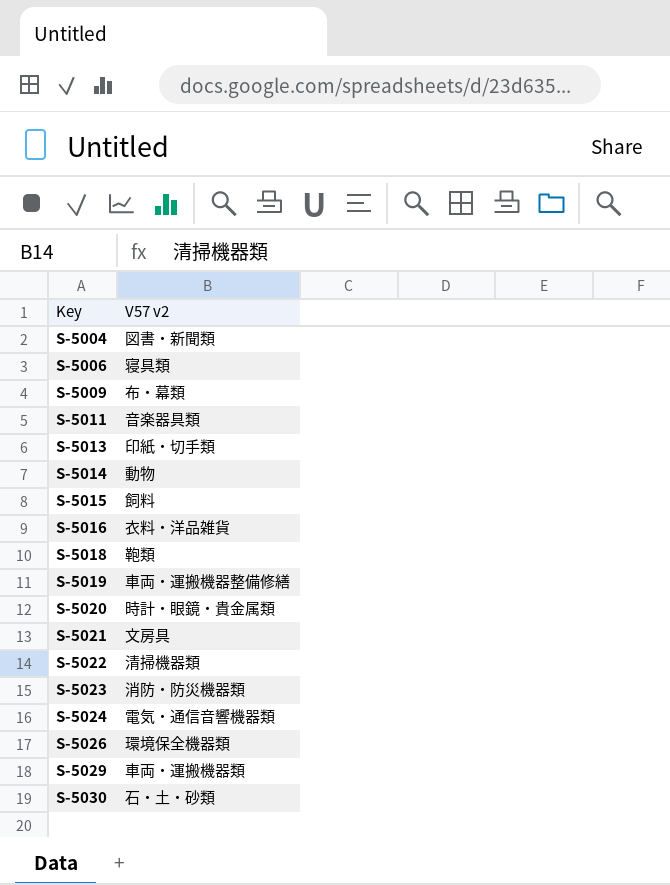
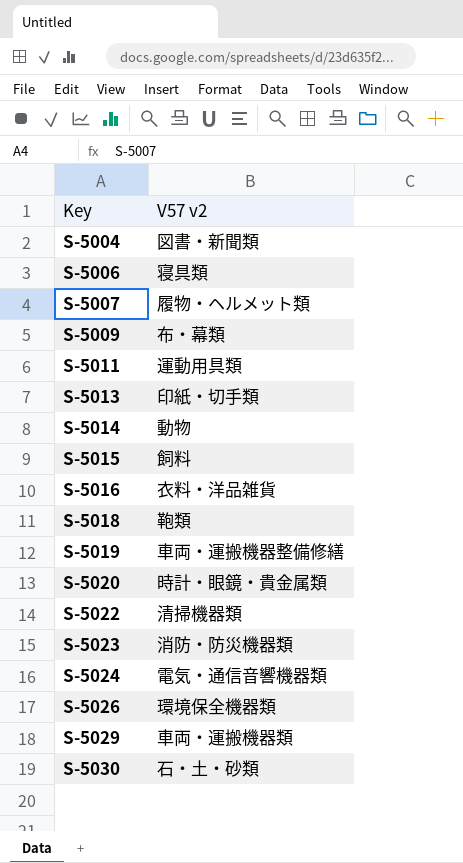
row S-5021: 文房具 -> none
row S-5007: none -> 履物・ヘルメット類
S-5011 | V57 v2: 音楽器具類 -> 運動用具類

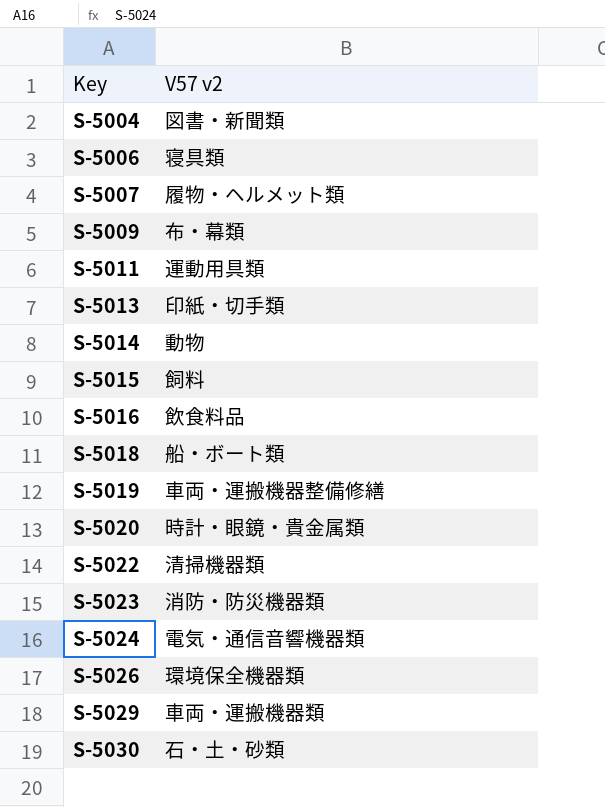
S-5016 | V57 v2: 衣料・洋品雑貨 -> 飲食料品
S-5018 | V57 v2: 鞄類 -> 船・ボート類

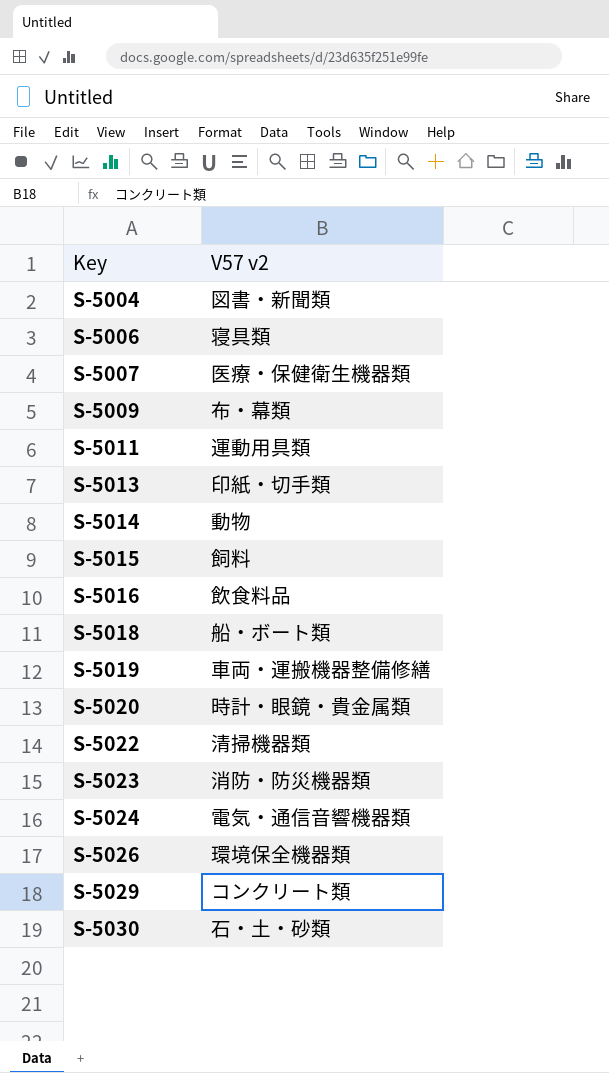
S-5007 | V57 v2: 履物・ヘルメット類 -> 医療・保健衛生機器類
S-5029 | V57 v2: 車両・運搬機器類 -> コンクリート類

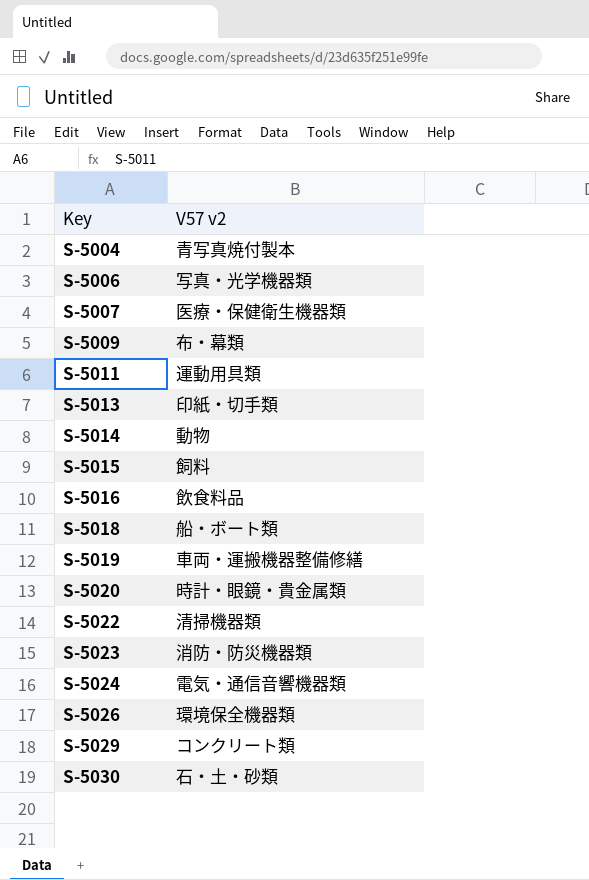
S-5004 | V57 v2: 図書・新聞類 -> 青写真焼付製本
S-5006 | V57 v2: 寝具類 -> 写真・光学機器類

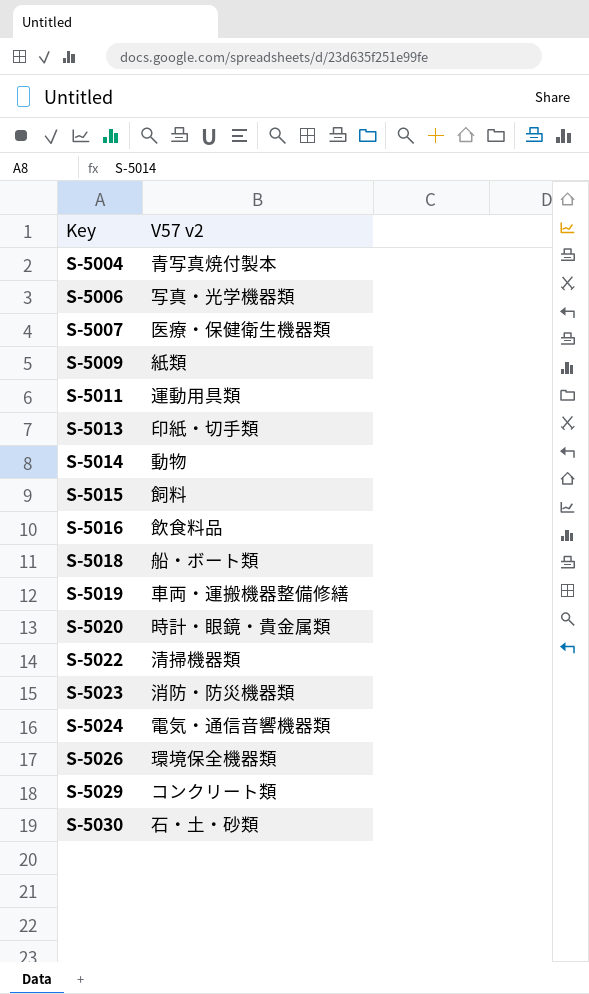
S-5009 | V57 v2: 布・幕類 -> 紙類

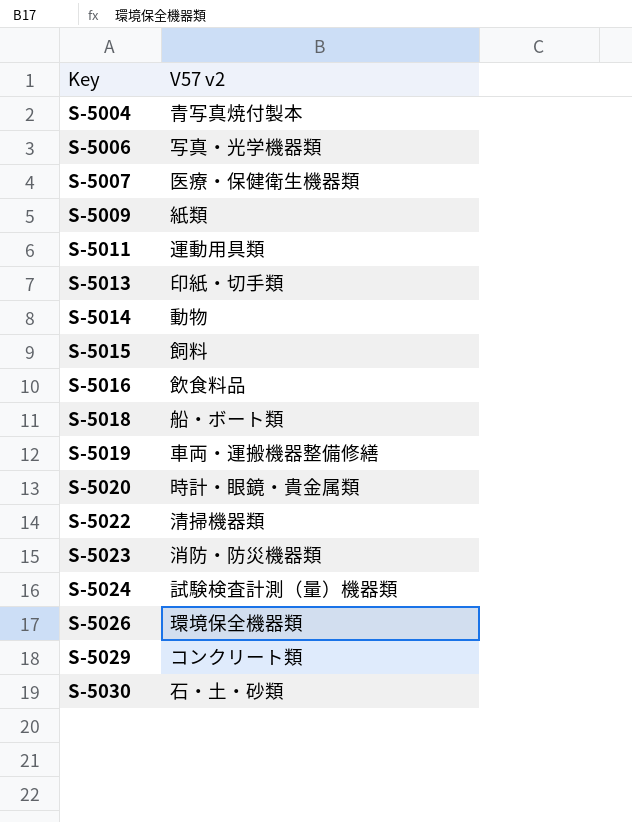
S-5024 | V57 v2: 電気・通信音響機器類 -> 試験検査計測（量）機器類

